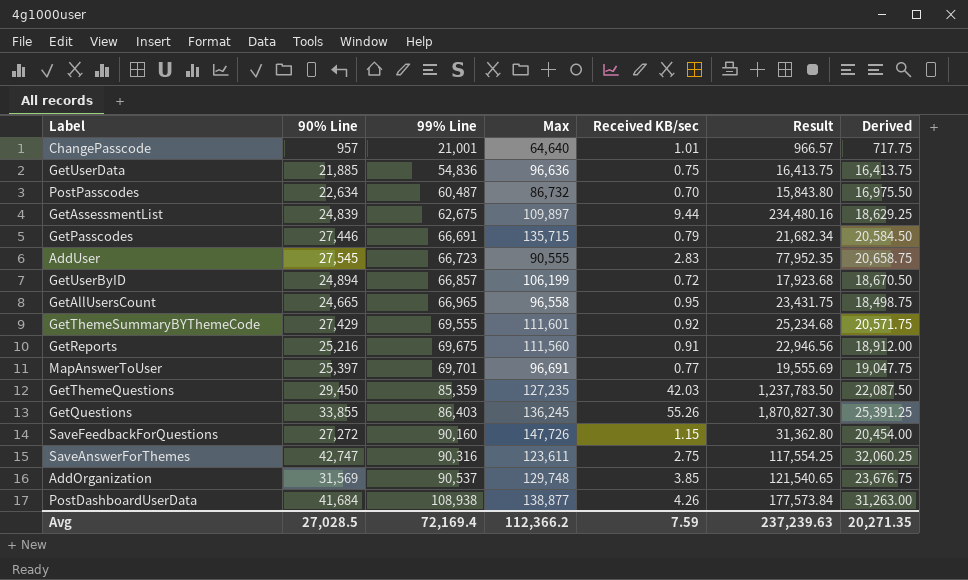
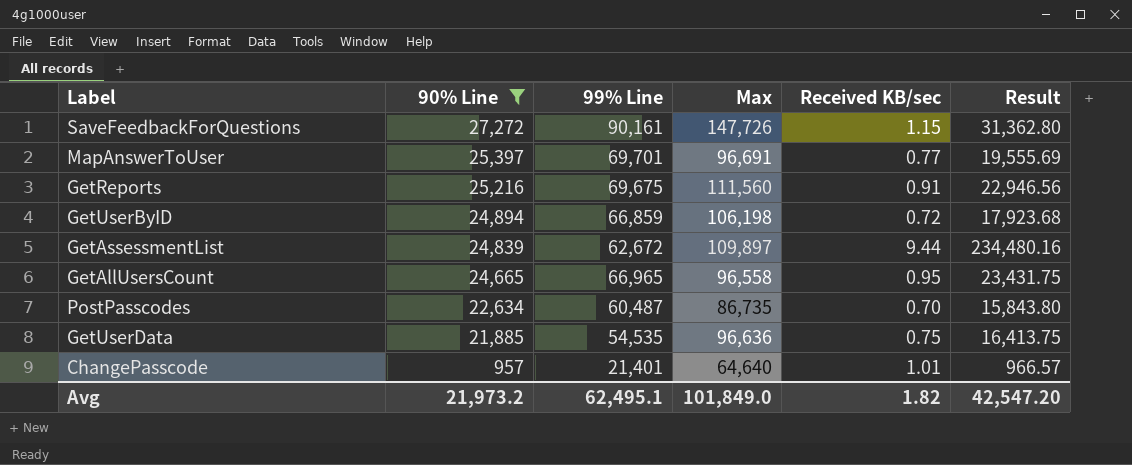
filter: none -> 90% Line <= 27,272
row order: 99% Line ascending -> 90% Line descending
column Derived | formula: [90% Line] * 0.75 -> none
SaveFeedbackForQuestions | 99% Line: 90,160 -> 90,161
GetUserByID | 99% Line: 66,857 -> 66,859
GetUserByID | Max: 106,199 -> 106,198
GetAssessmentList | 99% Line: 62,675 -> 62,672
PostPasscodes | Max: 86,732 -> 86,735
GetUserData | 99% Line: 54,836 -> 54,535
ChangePasscode | 99% Line: 21,001 -> 21,401
Avg | 90% Line: 27,028.5 -> 21,973.2
Avg | 99% Line: 72,169.4 -> 62,495.1
Avg | Max: 112,366.2 -> 101,849.0
Avg | Received KB/sec: 7.59 -> 1.82
Avg | Result: 237,239.63 -> 42,547.20

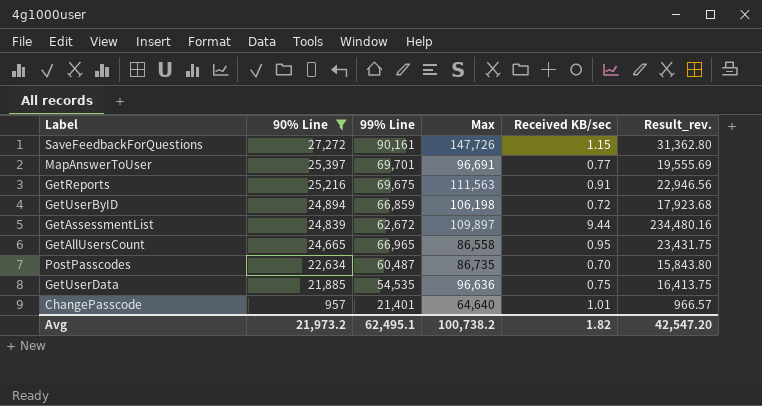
column name: Result -> Result_rev.
GetReports | Max: 111,560 -> 111,563
GetAllUsersCount | Max: 96,558 -> 86,558
Avg | Max: 101,849.0 -> 100,738.2

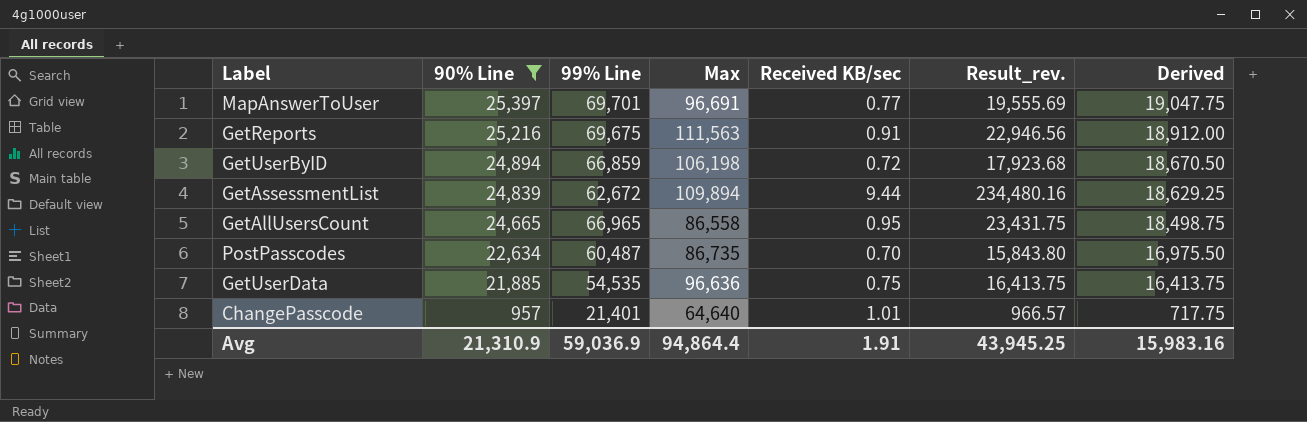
column Derived | formula: none -> [90% Line] * 0.75
row SaveFeedbackForQuestions: 27,272 | 90,161 | 147,726 | 1.15 | 31,362.80 -> none
GetAssessmentList | Max: 109,897 -> 109,894
Avg | 90% Line: 21,973.2 -> 21,310.9
Avg | 99% Line: 62,495.1 -> 59,036.9
Avg | Max: 100,738.2 -> 94,864.4
Avg | Received KB/sec: 1.82 -> 1.91
Avg | Result_rev.: 42,547.20 -> 43,945.25

